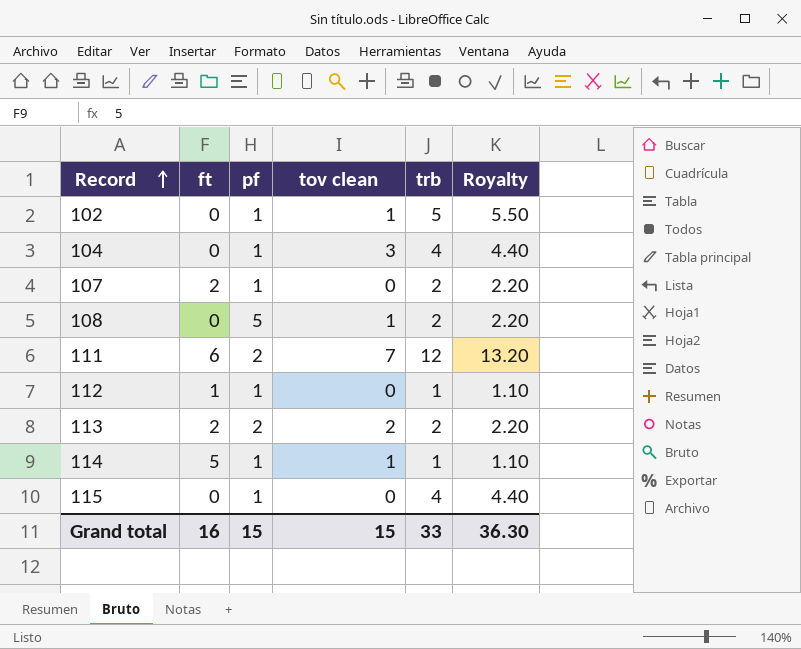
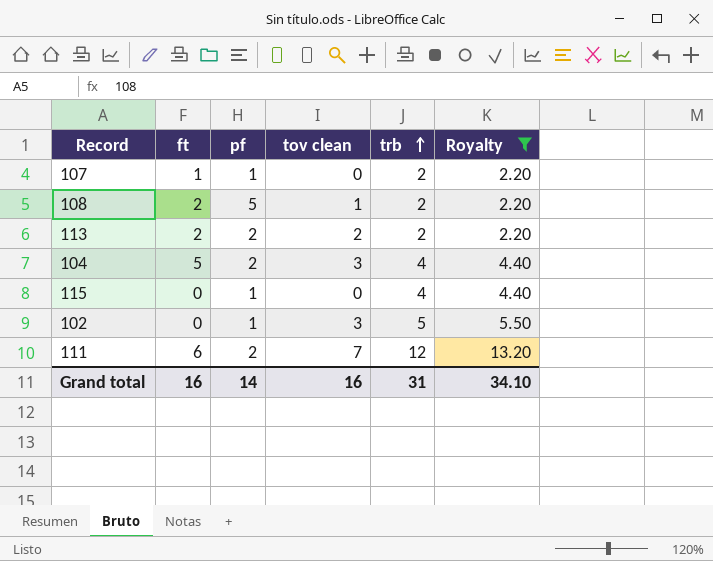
filter: none -> Royalty != 1.10
row order: Record ascending -> trb ascending
107 | ft: 2 -> 1
108 | ft: 0 -> 2
104 | ft: 0 -> 5
104 | pf: 1 -> 2
102 | tov clean: 1 -> 3
Grand total | pf: 15 -> 14
Grand total | tov clean: 15 -> 16
Grand total | trb: 33 -> 31
Grand total | Royalty: 36.30 -> 34.10

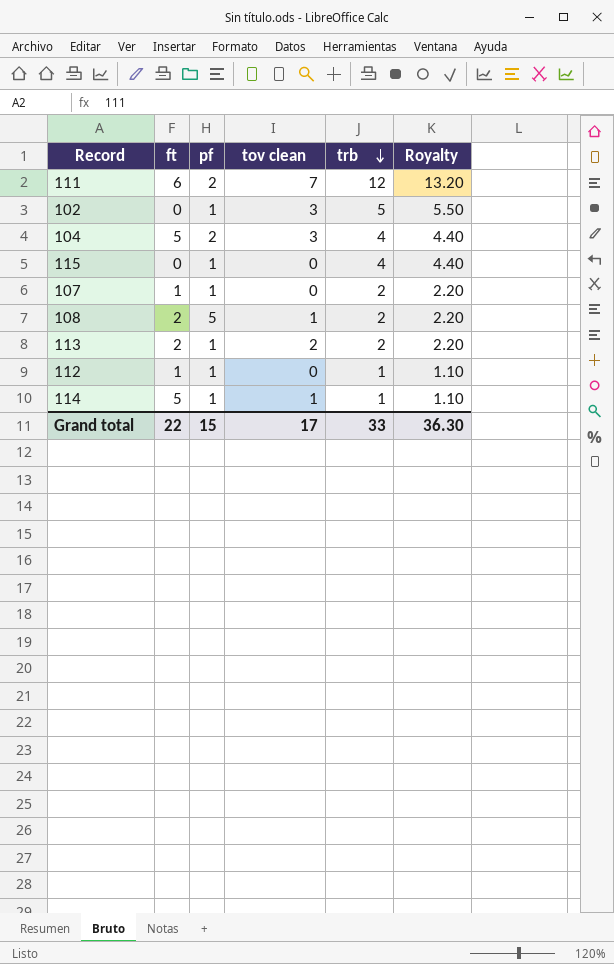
filter: Royalty != 1.10 -> none
row order: trb ascending -> trb descending
113 | pf: 2 -> 1
Grand total | ft: 16 -> 22
Grand total | pf: 14 -> 15
Grand total | tov clean: 16 -> 17
Grand total | trb: 31 -> 33
Grand total | Royalty: 34.10 -> 36.30

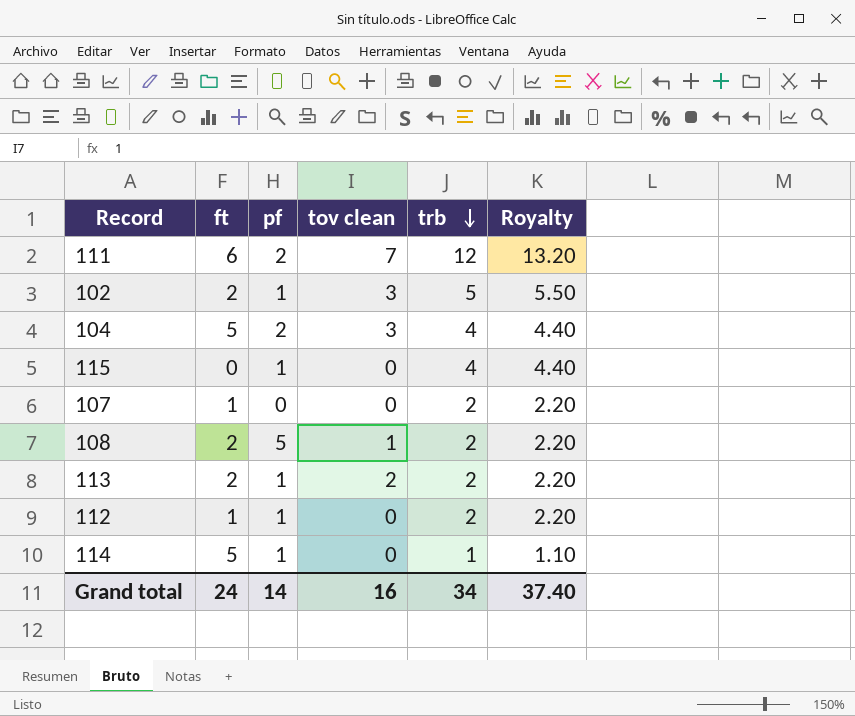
102 | ft: 0 -> 2
107 | pf: 1 -> 0
112 | trb: 1 -> 2
112 | Royalty: 1.10 -> 2.20
114 | tov clean: 1 -> 0
Grand total | ft: 22 -> 24
Grand total | pf: 15 -> 14
Grand total | tov clean: 17 -> 16
Grand total | trb: 33 -> 34
Grand total | Royalty: 36.30 -> 37.40

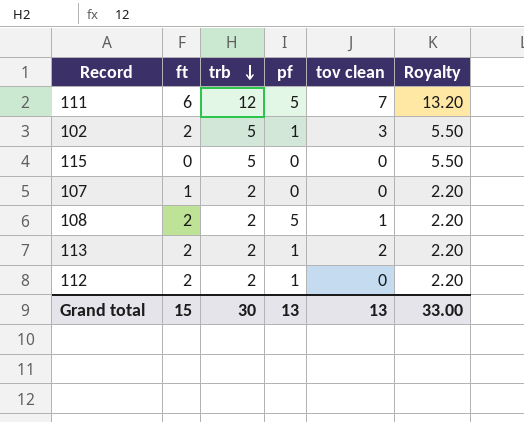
column trb | position: 5 -> 3
row 104: 5 | 2 | 3 | 4 | 4.40 -> none
row 114: 5 | 1 | 0 | 1 | 1.10 -> none
111 | pf: 2 -> 5
115 | trb: 4 -> 5
115 | pf: 1 -> 0
115 | Royalty: 4.40 -> 5.50
112 | ft: 1 -> 2
Grand total | ft: 24 -> 15
Grand total | trb: 34 -> 30
Grand total | pf: 14 -> 13
Grand total | tov clean: 16 -> 13
Grand total | Royalty: 37.40 -> 33.00

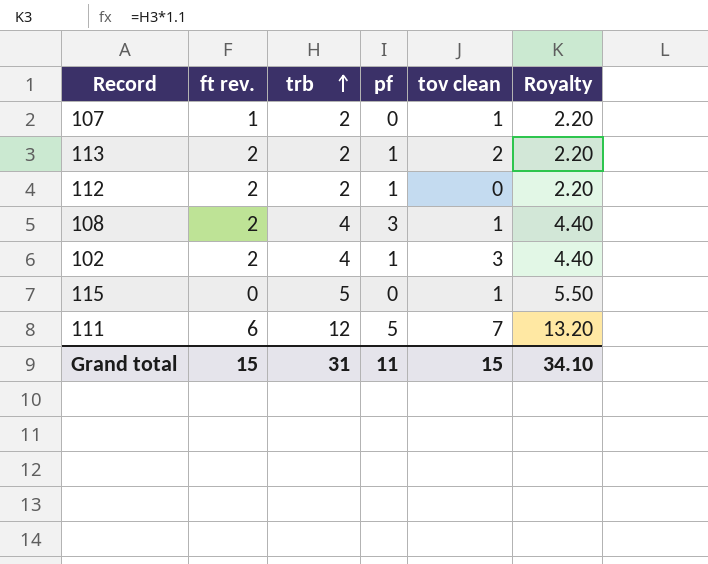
row order: trb descending -> trb ascending
column name: ft -> ft rev.
107 | tov clean: 0 -> 1
108 | trb: 2 -> 4
108 | pf: 5 -> 3
108 | Royalty: 2.20 -> 4.40
102 | trb: 5 -> 4
102 | Royalty: 5.50 -> 4.40
115 | tov clean: 0 -> 1
Grand total | trb: 30 -> 31
Grand total | pf: 13 -> 11
Grand total | tov clean: 13 -> 15
Grand total | Royalty: 33.00 -> 34.10

